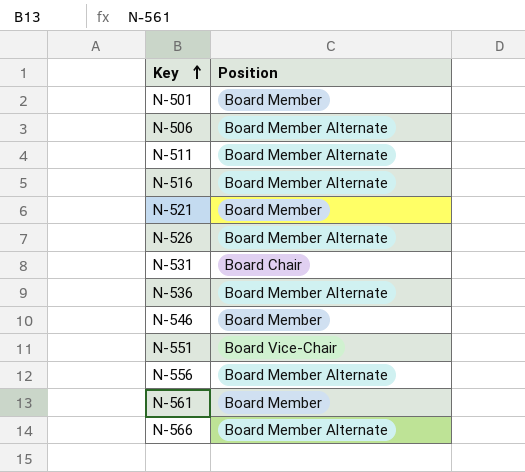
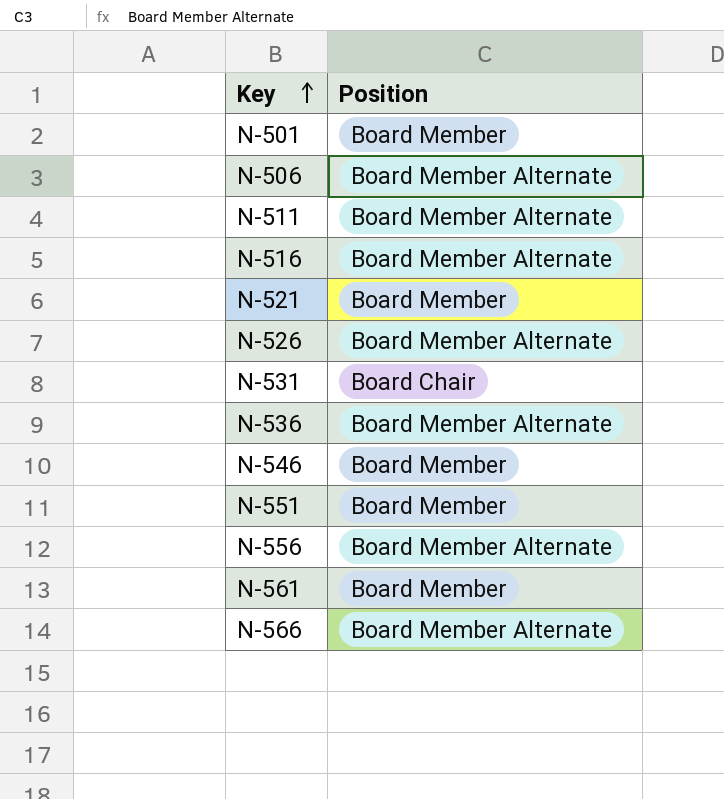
N-551 | Position: Board Vice-Chair -> Board Member

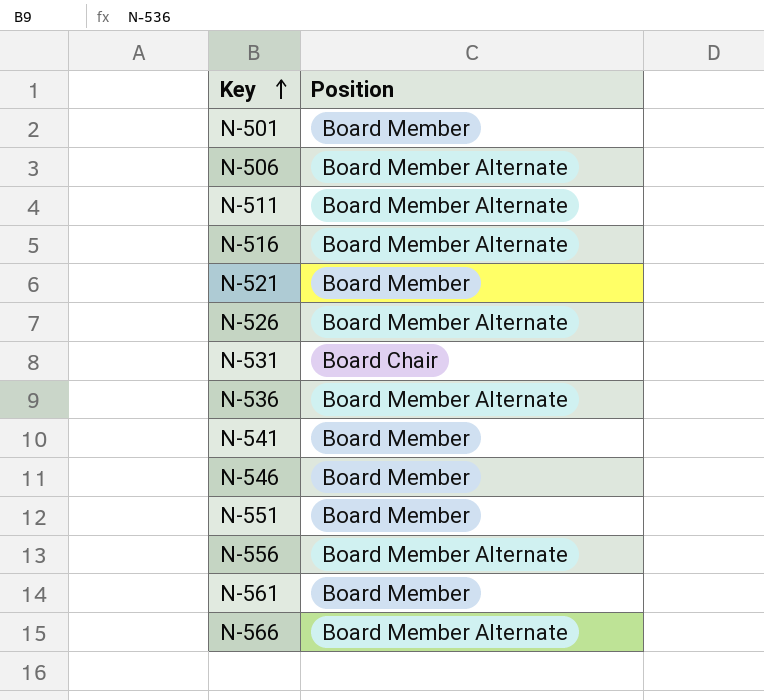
row N-541: none -> Board Member

